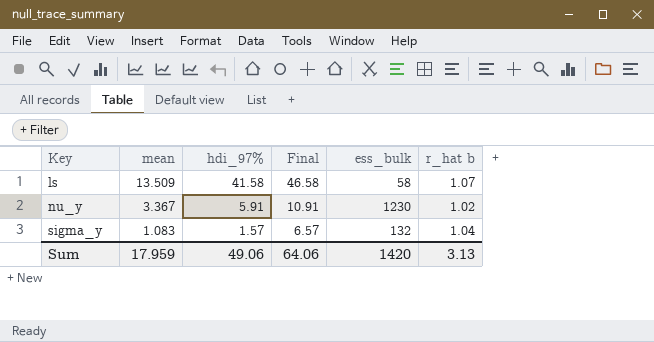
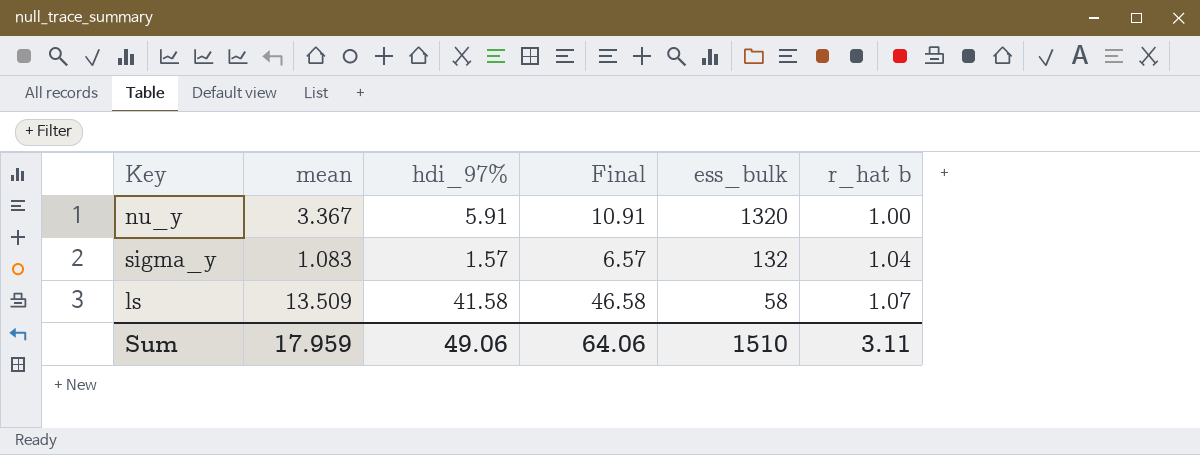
row order: Key ascending -> ess_bulk descending
nu_y | ess_bulk: 1230 -> 1320
nu_y | r_hat b: 1.02 -> 1.00
Sum | ess_bulk: 1420 -> 1510
Sum | r_hat b: 3.13 -> 3.11

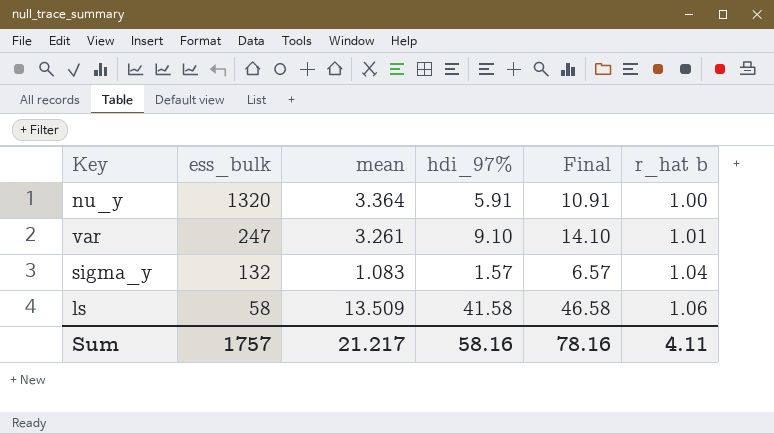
column ess_bulk | position: 5 -> 2
nu_y | mean: 3.367 -> 3.364
row var: none -> 247 | 3.261 | 9.10 | 14.10 | 1.01
ls | r_hat b: 1.07 -> 1.06
Sum | ess_bulk: 1510 -> 1757
Sum | mean: 17.959 -> 21.217
Sum | hdi_97%: 49.06 -> 58.16
Sum | Final: 64.06 -> 78.16
Sum | r_hat b: 3.11 -> 4.11

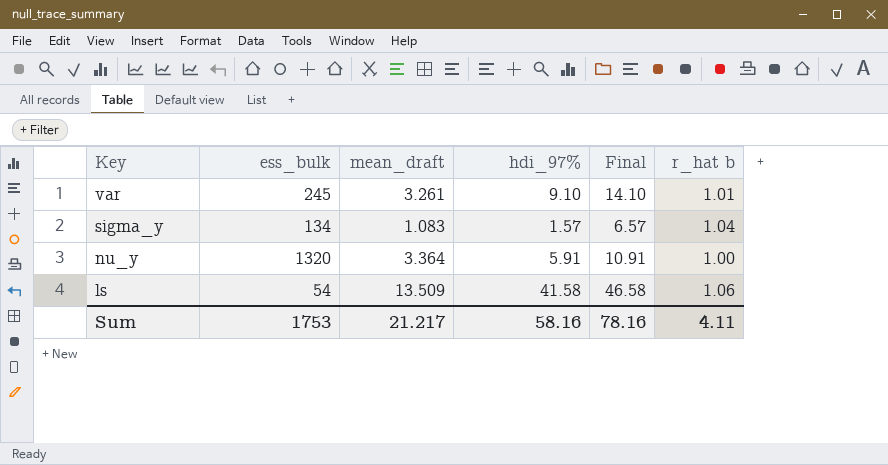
row order: ess_bulk descending -> Key descending
column name: mean -> mean_draft
var | ess_bulk: 247 -> 245
sigma_y | ess_bulk: 132 -> 134
ls | ess_bulk: 58 -> 54
Sum | ess_bulk: 1757 -> 1753

